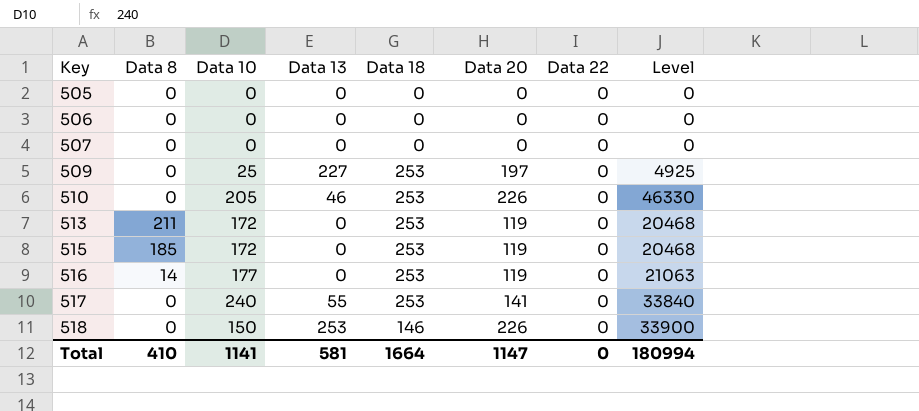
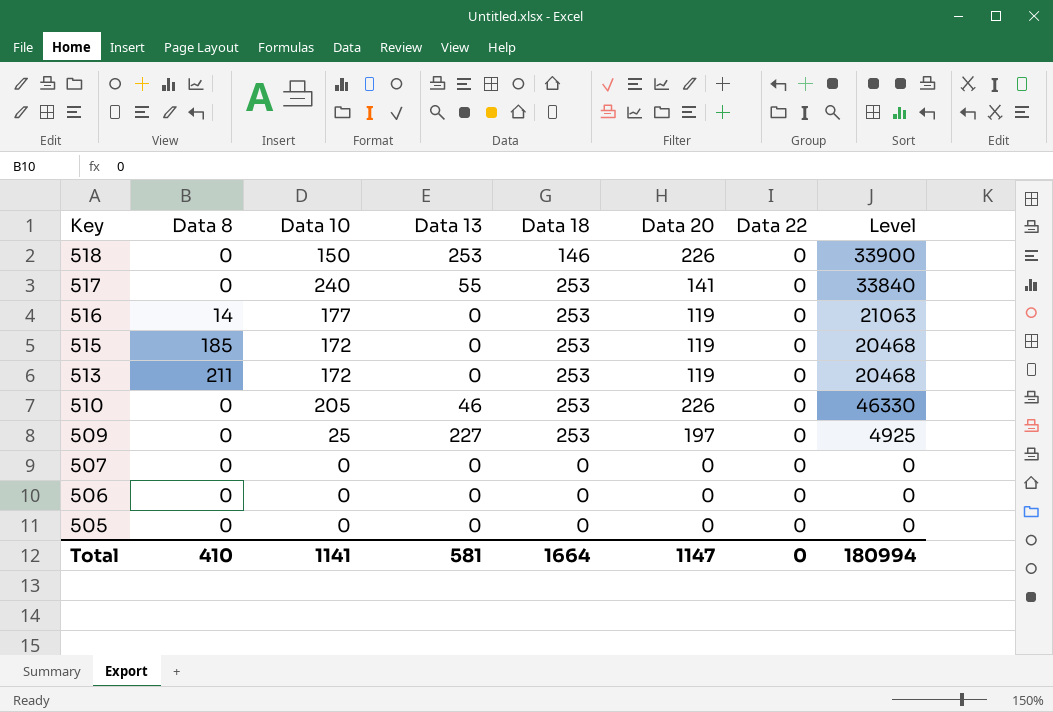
row order: Key ascending -> Key descending

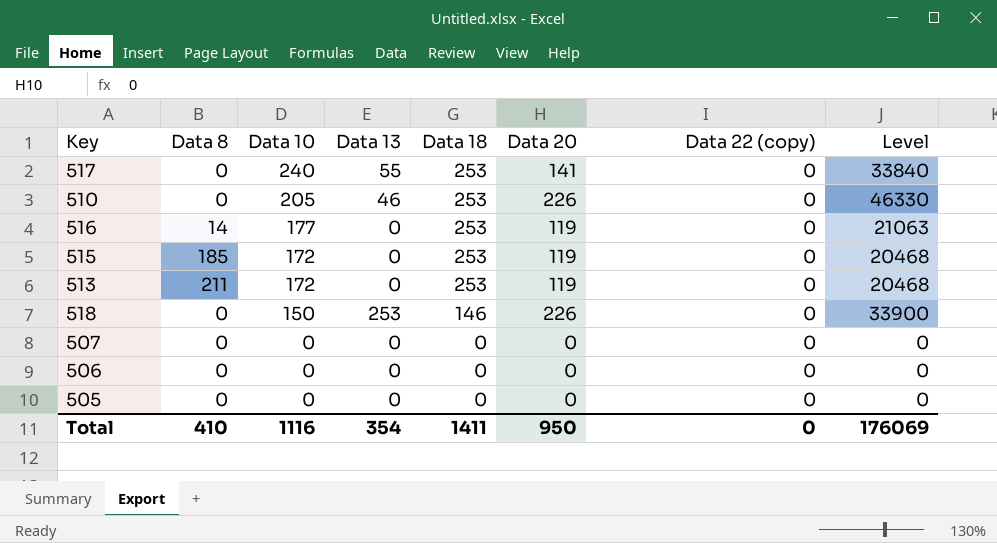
row order: Key descending -> Data 10 descending
column name: Data 22 -> Data 22 (copy)
row 509: 0 | 25 | 227 | 253 | 197 | 0 | 4925 -> none
Total | Data 10: 1141 -> 1116
Total | Data 13: 581 -> 354
Total | Data 18: 1664 -> 1411
Total | Data 20: 1147 -> 950
Total | Level: 180994 -> 176069

